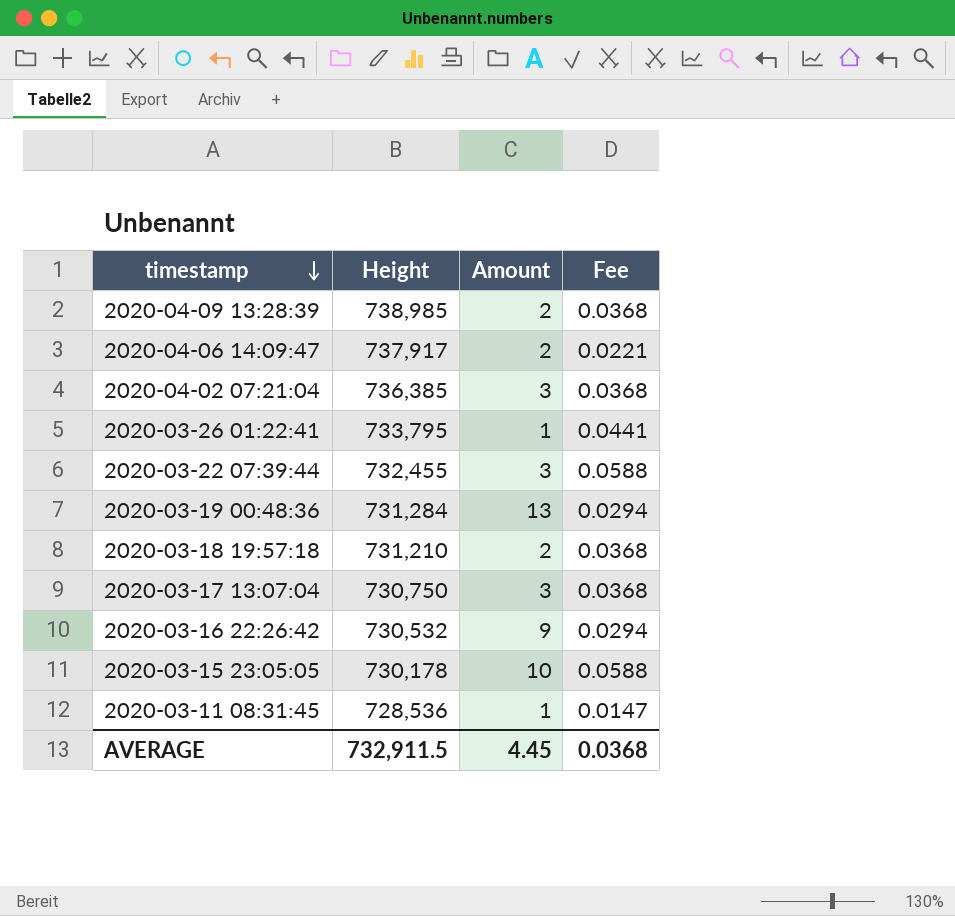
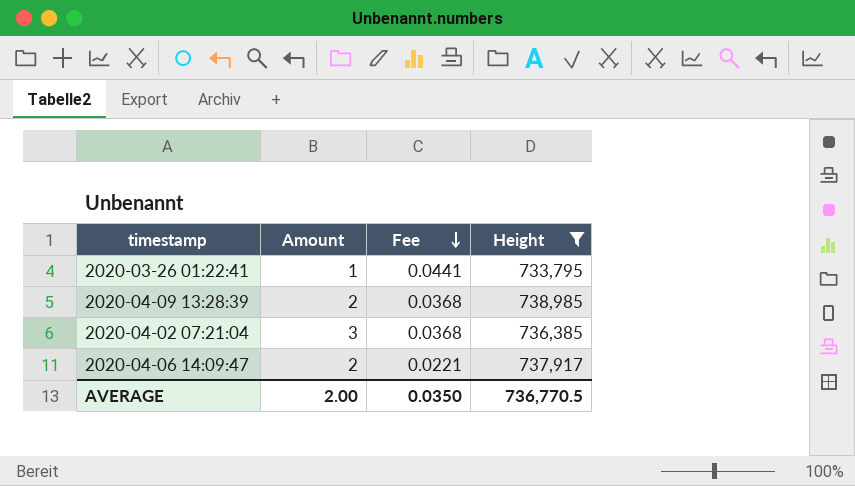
filter: none -> Height >= 733,795
row order: timestamp descending -> Fee descending
column Height | position: 2 -> 4
AVERAGE | Amount: 4.45 -> 2.00
AVERAGE | Fee: 0.0368 -> 0.0350
AVERAGE | Height: 732,911.5 -> 736,770.5

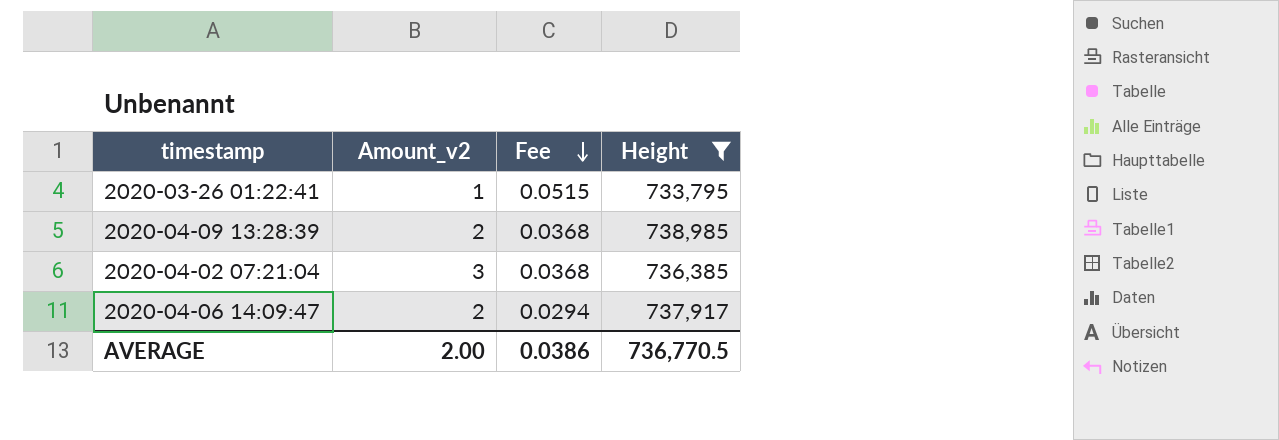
column name: Amount -> Amount_v2
2020-03-26 01:22:41 | Fee: 0.0441 -> 0.0515
2020-04-06 14:09:47 | Fee: 0.0221 -> 0.0294
AVERAGE | Fee: 0.0350 -> 0.0386

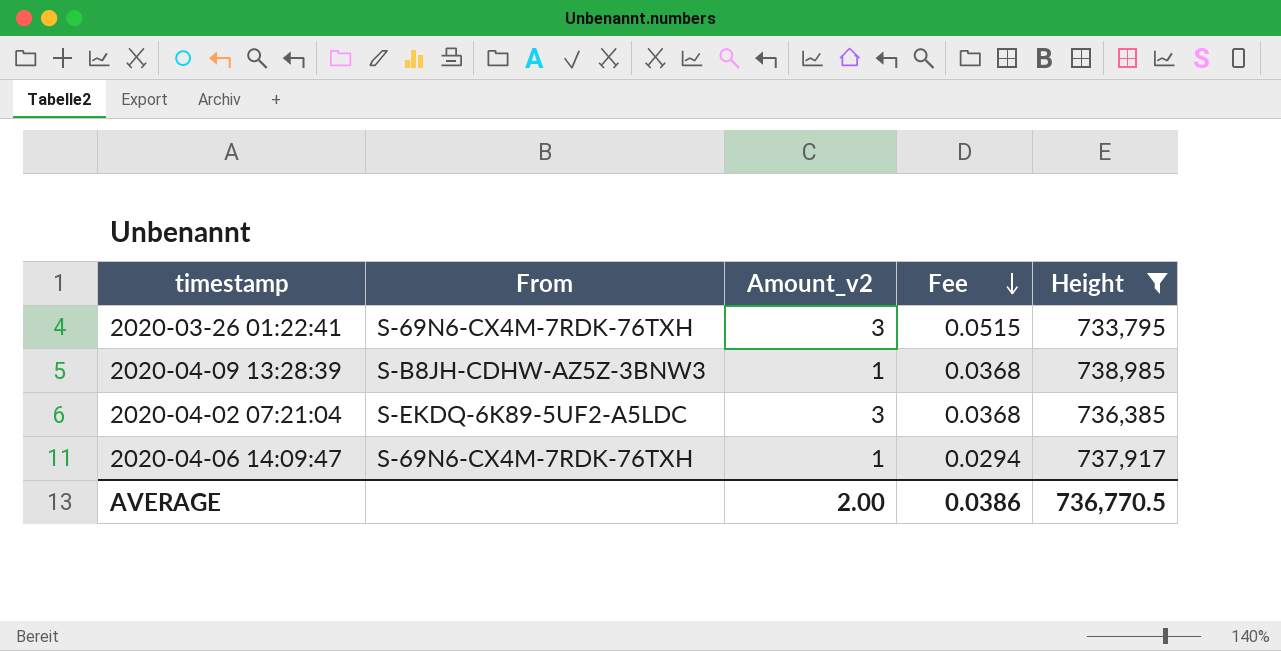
column From | position: none -> 2
2020-03-26 01:22:41 | Amount_v2: 1 -> 3
2020-04-09 13:28:39 | Amount_v2: 2 -> 1
2020-04-06 14:09:47 | Amount_v2: 2 -> 1

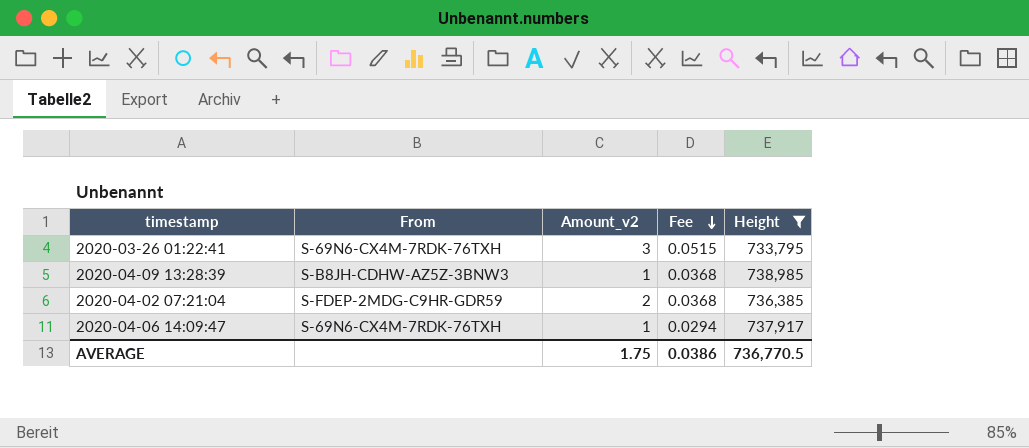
2020-04-02 07:21:04 | From: S-EKDQ-6K89-5UF2-A5LDC -> S-FDEP-2MDG-C9HR-GDR59
2020-04-02 07:21:04 | Amount_v2: 3 -> 2
AVERAGE | Amount_v2: 2.00 -> 1.75

